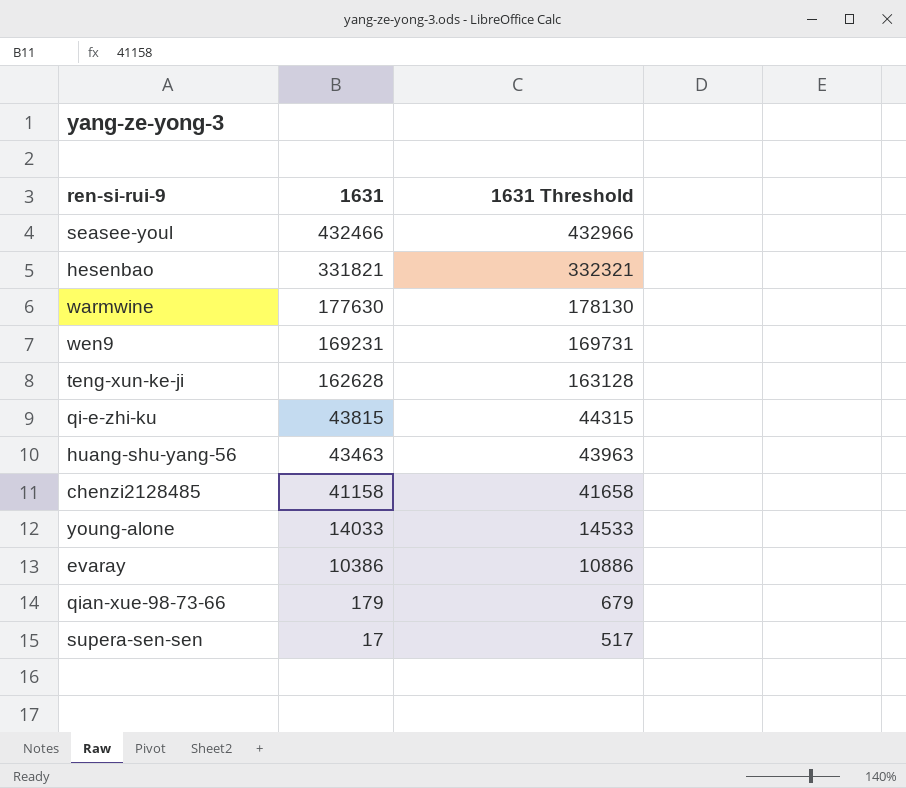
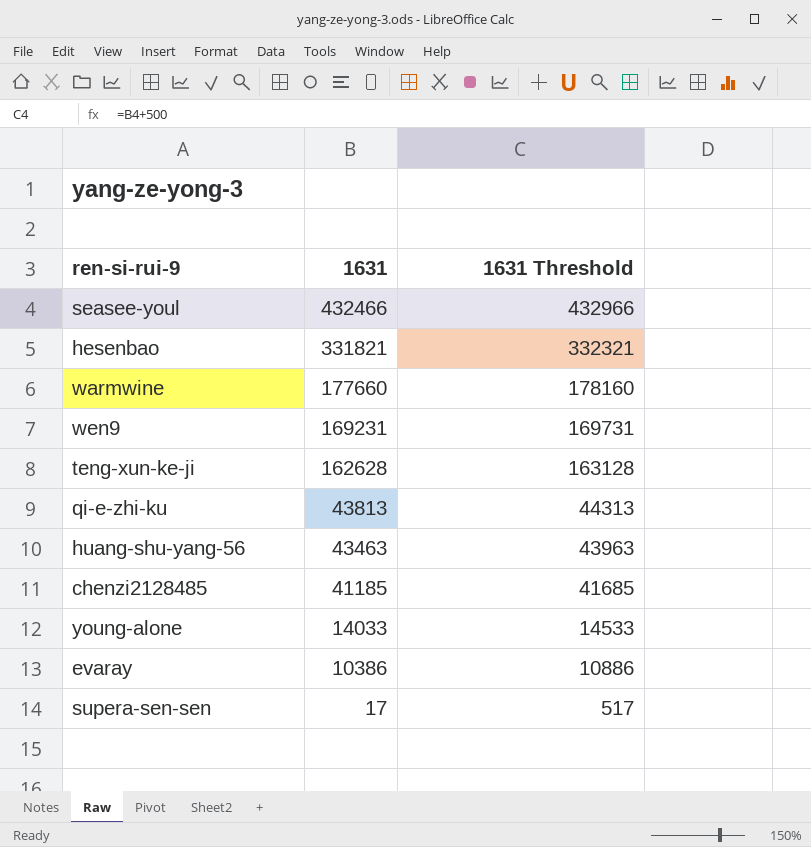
row qian-xue-98-73-66: 179 | 679 -> none
warmwine | 1631: 177630 -> 177660
warmwine | 1631 Threshold: 178130 -> 178160
qi-e-zhi-ku | 1631: 43815 -> 43813
qi-e-zhi-ku | 1631 Threshold: 44315 -> 44313
chenzi2128485 | 1631: 41158 -> 41185
chenzi2128485 | 1631 Threshold: 41658 -> 41685

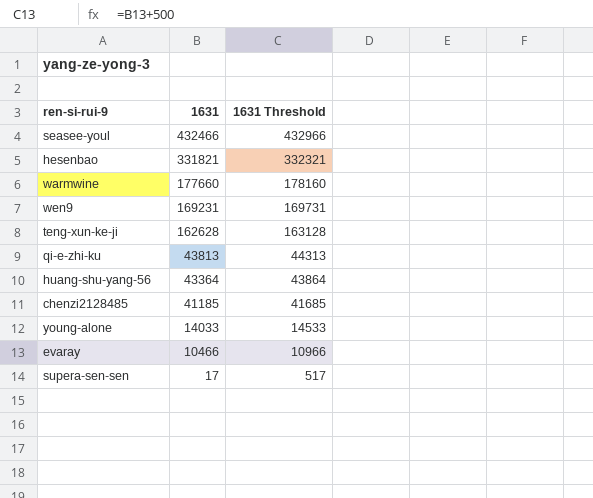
huang-shu-yang-56 | 1631: 43463 -> 43364
huang-shu-yang-56 | 1631 Threshold: 43963 -> 43864
evaray | 1631: 10386 -> 10466
evaray | 1631 Threshold: 10886 -> 10966

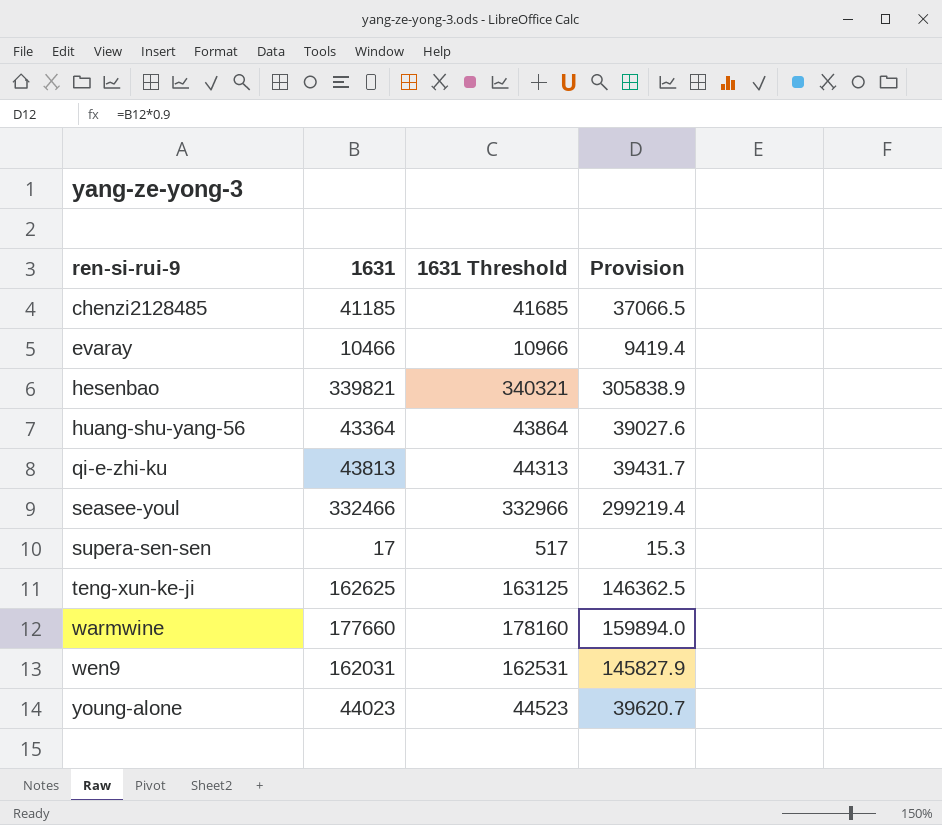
row order: 1631 descending -> ren-si-rui-9 ascending
column Provision | formula: none -> [1631] * 0.9
hesenbao | 1631: 331821 -> 339821
hesenbao | 1631 Threshold: 332321 -> 340321
seasee-youl | 1631: 432466 -> 332466
seasee-youl | 1631 Threshold: 432966 -> 332966
teng-xun-ke-ji | 1631: 162628 -> 162625
teng-xun-ke-ji | 1631 Threshold: 163128 -> 163125
wen9 | 1631: 169231 -> 162031
wen9 | 1631 Threshold: 169731 -> 162531
young-alone | 1631: 14033 -> 44023
young-alone | 1631 Threshold: 14533 -> 44523

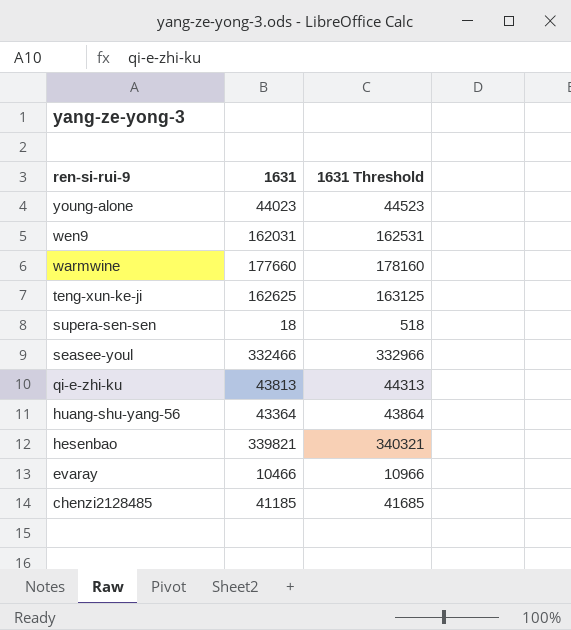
row order: ren-si-rui-9 ascending -> ren-si-rui-9 descending
column Provision | formula: [1631] * 0.9 -> none
supera-sen-sen | 1631: 17 -> 18
supera-sen-sen | 1631 Threshold: 517 -> 518

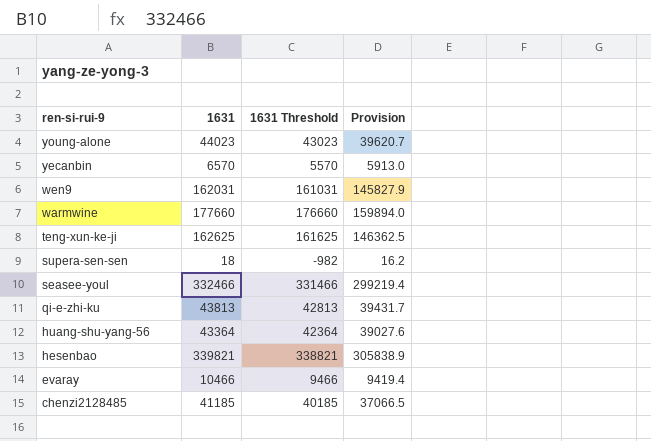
column 1631 Threshold | formula: [1631] + 500 -> [1631] - 1000
column Provision | formula: none -> [1631] * 0.9
row yecanbin: none -> 6570 | 5570 | 5913.0

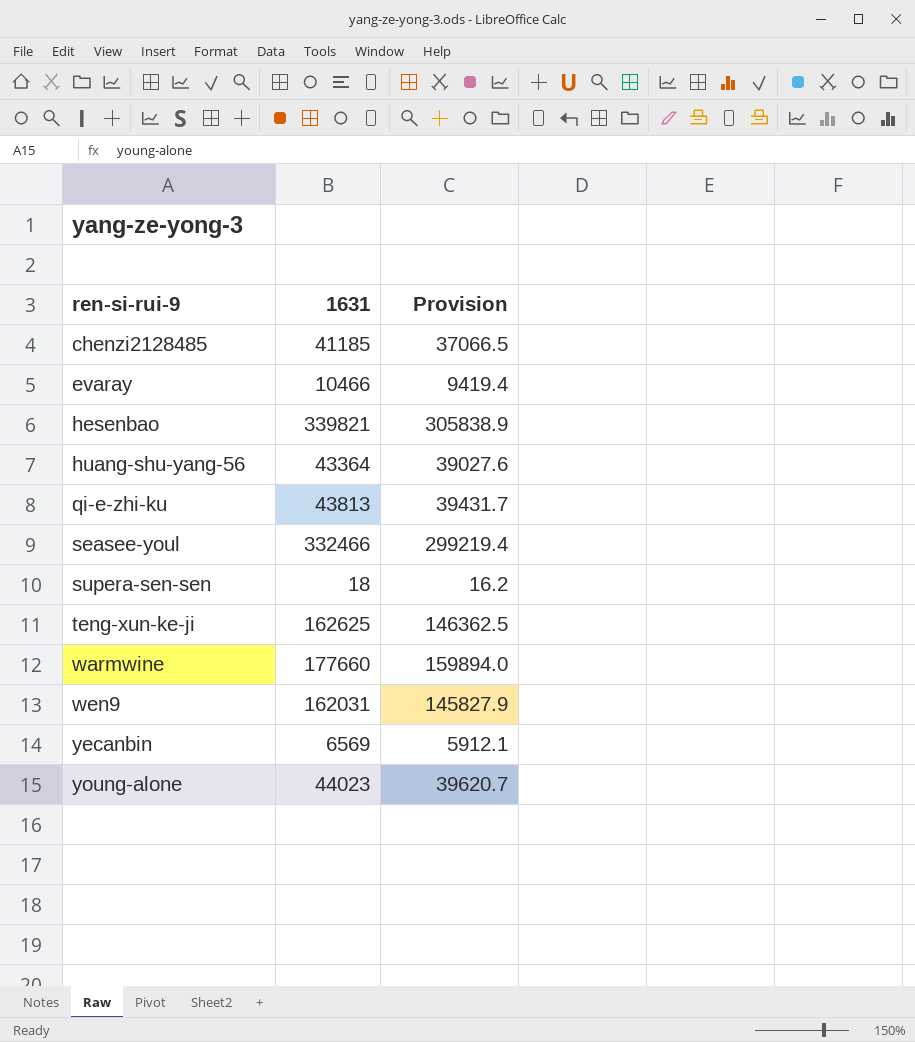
row order: ren-si-rui-9 descending -> ren-si-rui-9 ascending
column 1631 Threshold | formula: [1631] - 1000 -> none
yecanbin | 1631: 6570 -> 6569
yecanbin | Provision: 5913.0 -> 5912.1

